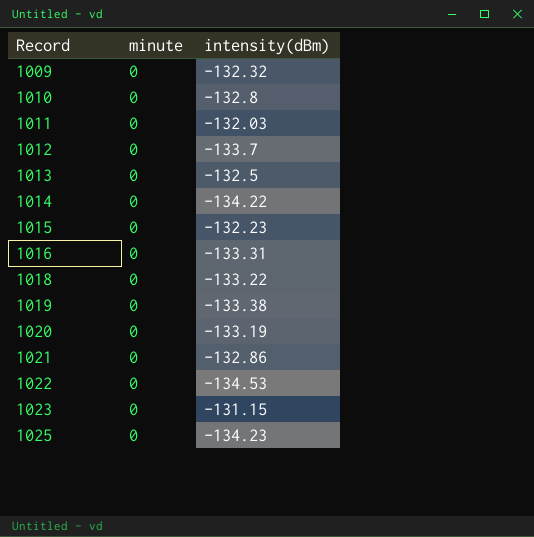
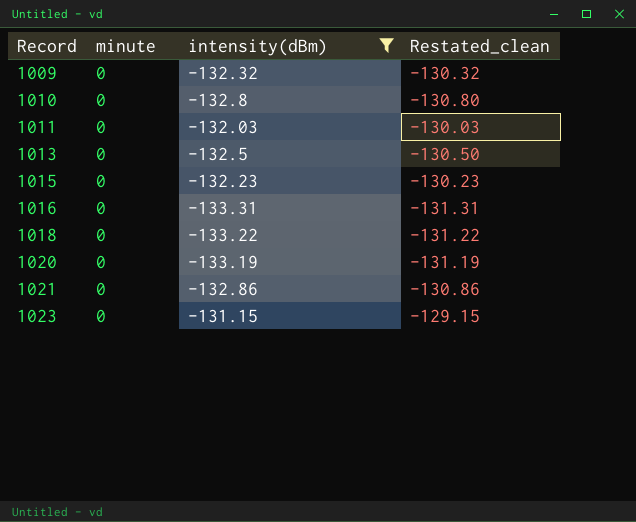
filter: none -> intensity(dBm) >= -133.31
column Restated_clean | formula: none -> [intensity(dBm)] + 2

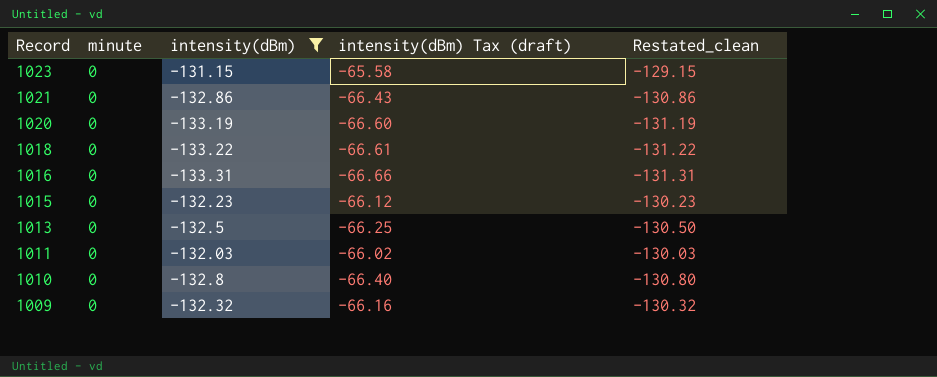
row order: Record ascending -> Record descending
column intensity(dBm) Tax (draft) | formula: none -> [intensity(dBm)] * 0.5

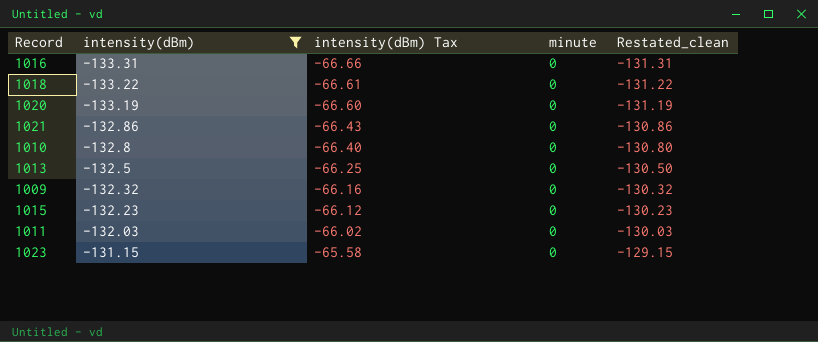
row order: Record descending -> intensity(dBm) ascending
column name: intensity(dBm) Tax (draft) -> intensity(dBm) Tax
column minute | position: 2 -> 4

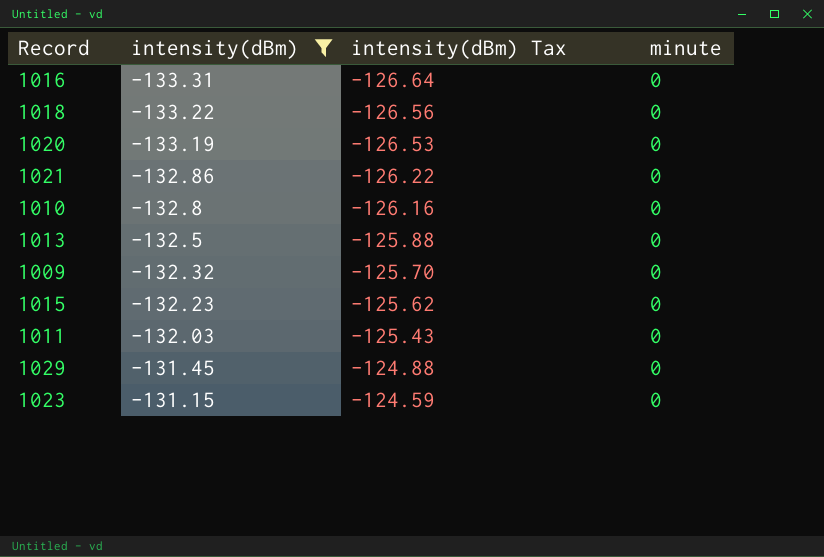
column Restated_clean | formula: [intensity(dBm)] + 2 -> none
column intensity(dBm) Tax | formula: [intensity(dBm)] * 0.5 -> [intensity(dBm)] * 0.95
row 1029: none -> -131.45 | -124.88 | 0

